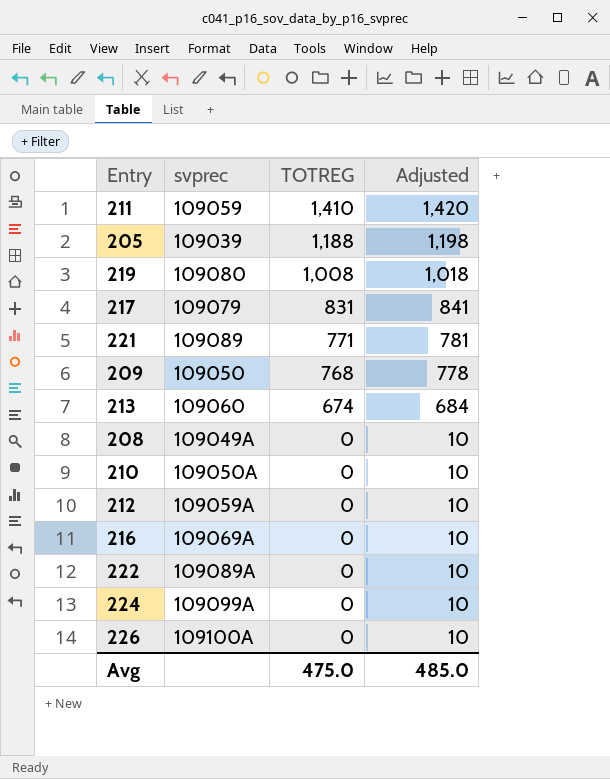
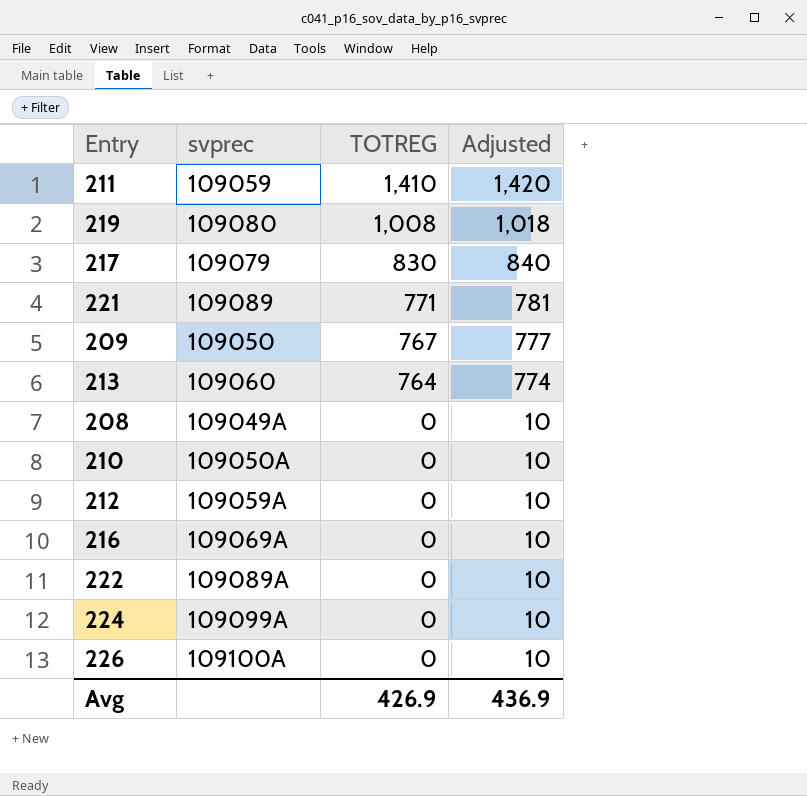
row 205: 109039 | 1,188 | 1,198 -> none
217 | TOTREG: 831 -> 830
217 | Adjusted: 841 -> 840
209 | TOTREG: 768 -> 767
209 | Adjusted: 778 -> 777
213 | TOTREG: 674 -> 764
213 | Adjusted: 684 -> 774
Avg | TOTREG: 475.0 -> 426.9
Avg | Adjusted: 485.0 -> 436.9

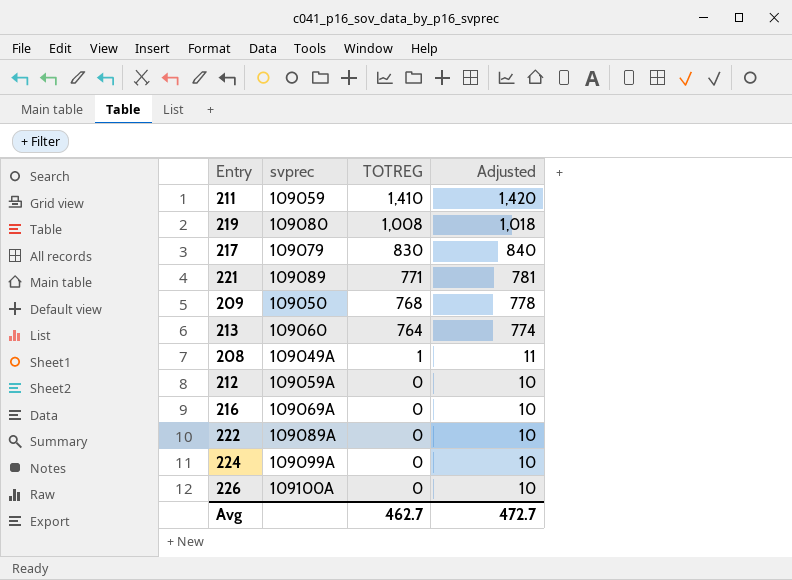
row 210: 109050A | 0 | 10 -> none
209 | TOTREG: 767 -> 768
209 | Adjusted: 777 -> 778
208 | TOTREG: 0 -> 1
208 | Adjusted: 10 -> 11
Avg | TOTREG: 426.9 -> 462.7
Avg | Adjusted: 436.9 -> 472.7

